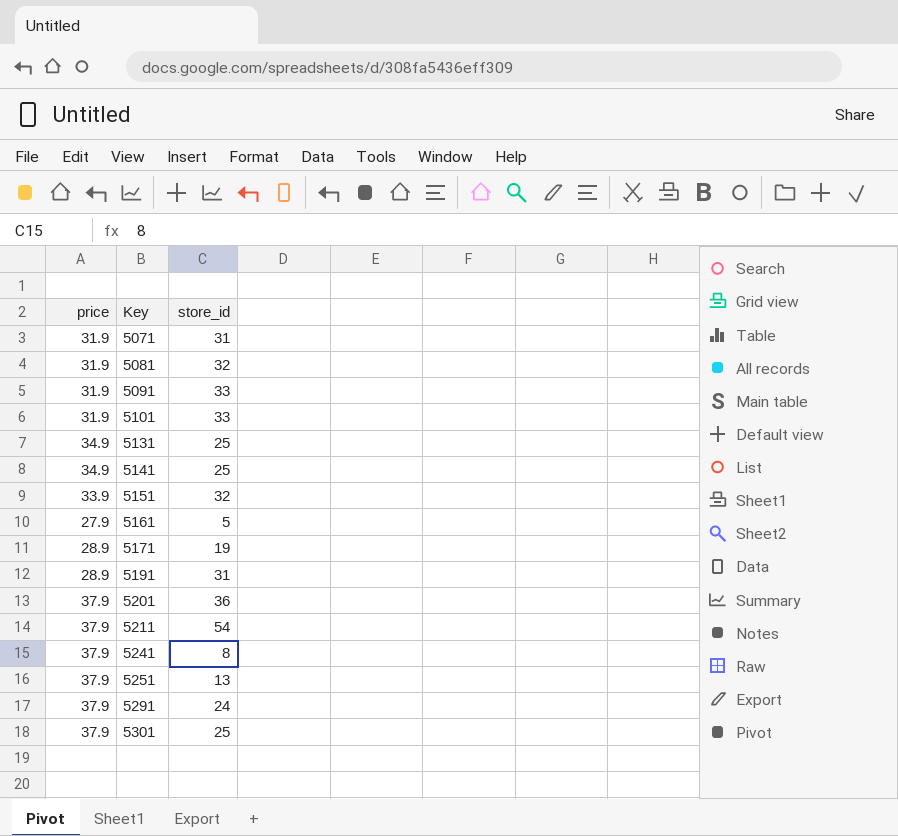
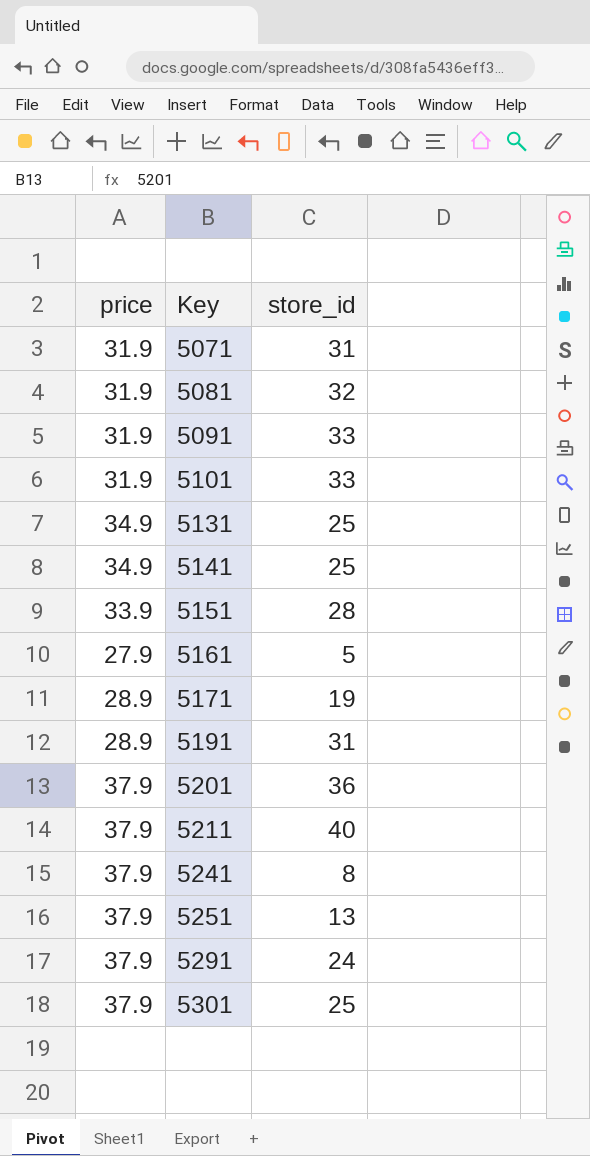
5151 | store_id: 32 -> 28
5211 | store_id: 54 -> 40

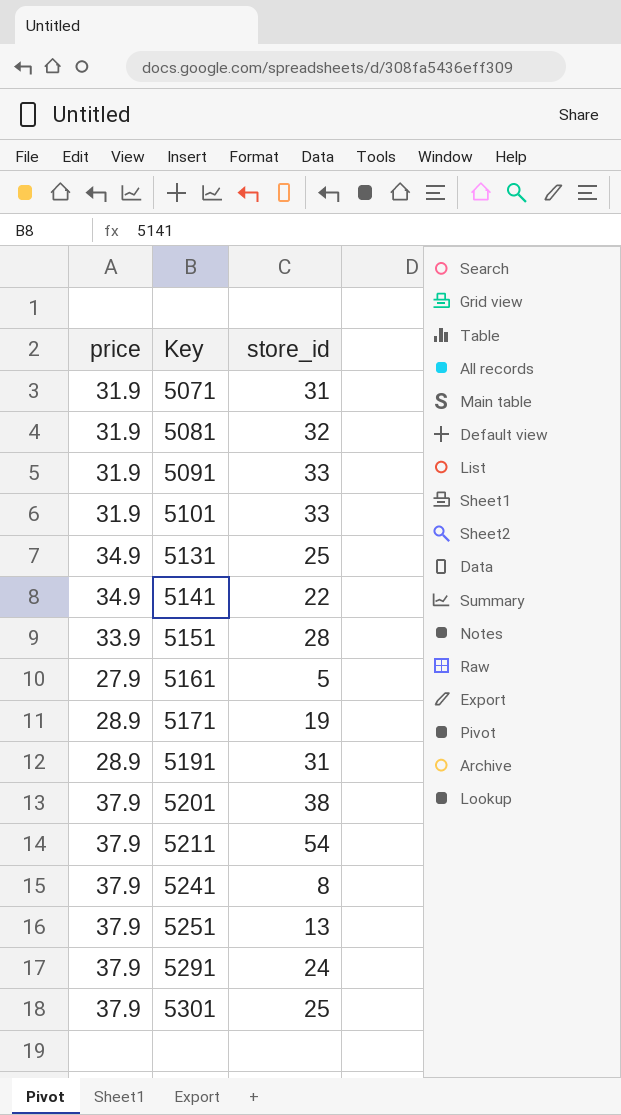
5141 | store_id: 25 -> 22
5201 | store_id: 36 -> 38
5211 | store_id: 40 -> 54

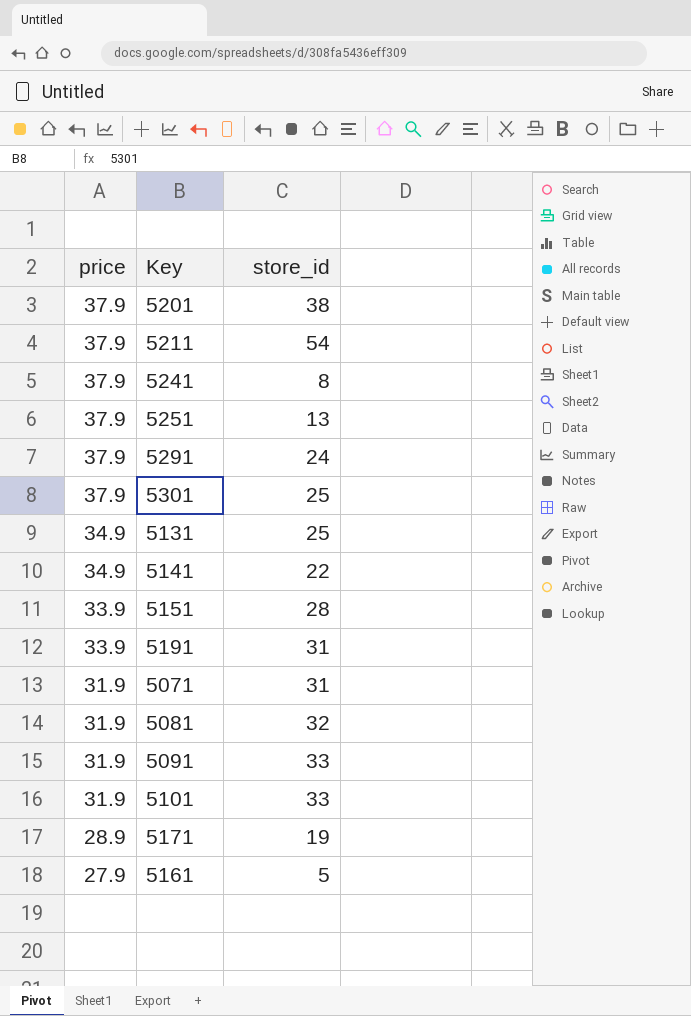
row order: Key ascending -> price descending
5191 | price: 28.9 -> 33.9

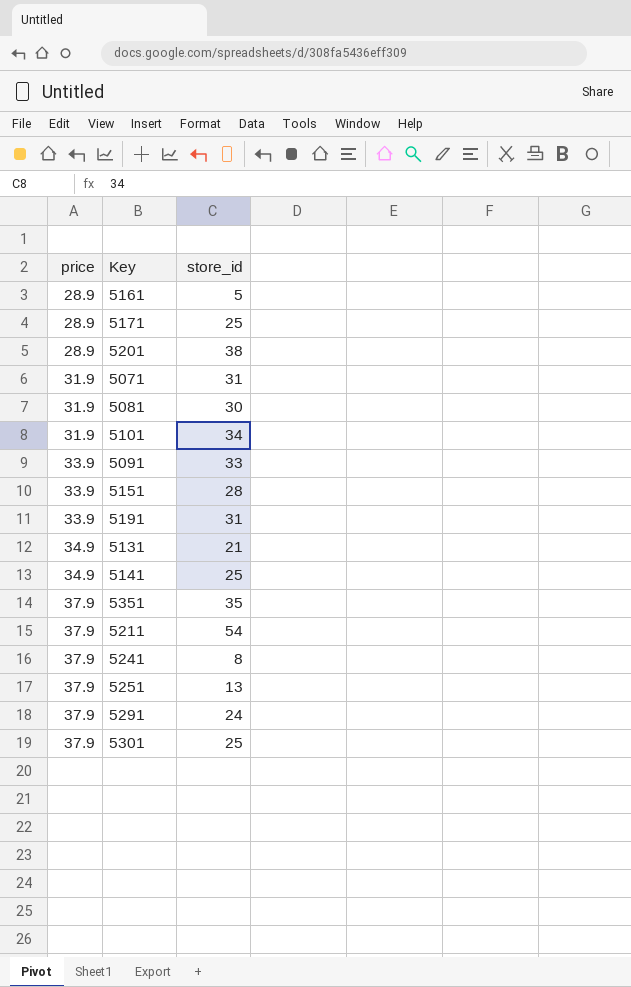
row order: price descending -> price ascending
5161 | price: 27.9 -> 28.9
5171 | store_id: 19 -> 25
5201 | price: 37.9 -> 28.9
5081 | store_id: 32 -> 30
5101 | store_id: 33 -> 34
5091 | price: 31.9 -> 33.9
5131 | store_id: 25 -> 21
5141 | store_id: 22 -> 25
row 5351: none -> 37.9 | 35

